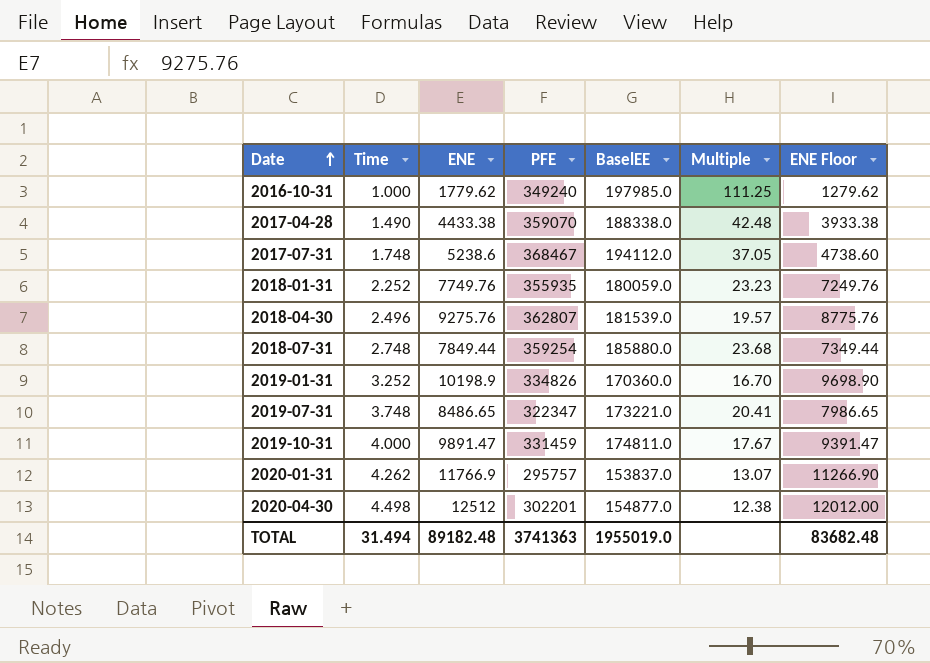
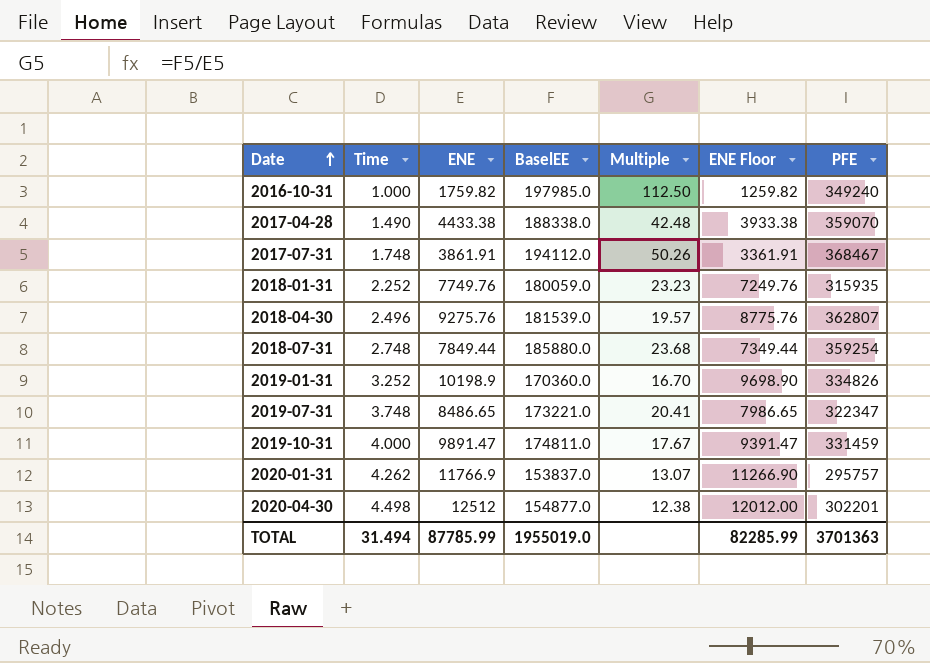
column PFE | position: 4 -> 7
2016-10-31 | ENE: 1779.62 -> 1759.82
2016-10-31 | Multiple: 111.25 -> 112.50
2016-10-31 | ENE Floor: 1279.62 -> 1259.82
2017-07-31 | ENE: 5238.6 -> 3861.91
2017-07-31 | Multiple: 37.05 -> 50.26
2017-07-31 | ENE Floor: 4738.60 -> 3361.91
2018-01-31 | PFE: 355935 -> 315935
TOTAL | ENE: 89182.48 -> 87785.99
TOTAL | ENE Floor: 83682.48 -> 82285.99
TOTAL | PFE: 3741363 -> 3701363

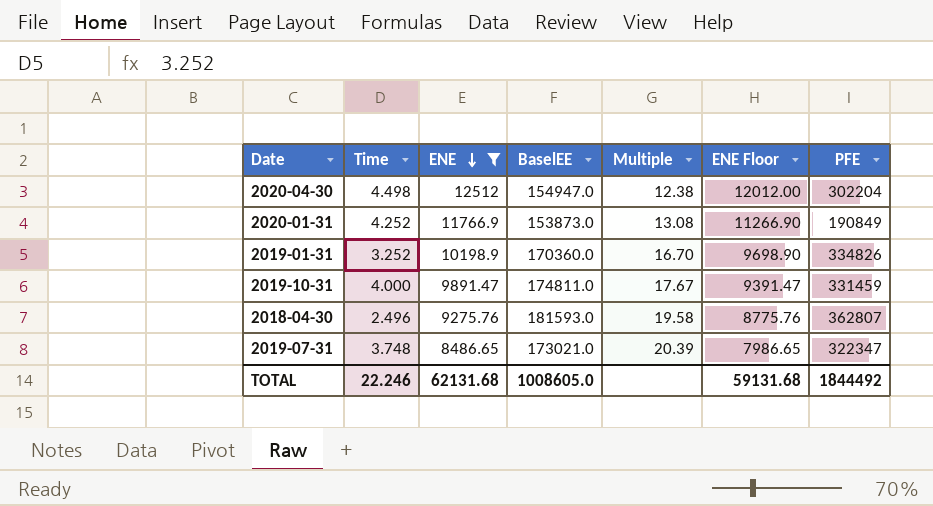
filter: none -> ENE >= 8486.65
row order: Date ascending -> ENE descending
2020-04-30 | BaselEE: 154877.0 -> 154947.0
2020-04-30 | PFE: 302201 -> 302204
2020-01-31 | Time: 4.262 -> 4.252
2020-01-31 | BaselEE: 153837.0 -> 153873.0
2020-01-31 | Multiple: 13.07 -> 13.08
2020-01-31 | PFE: 295757 -> 190849
2018-04-30 | BaselEE: 181539.0 -> 181593.0
2018-04-30 | Multiple: 19.57 -> 19.58
2019-07-31 | BaselEE: 173221.0 -> 173021.0
2019-07-31 | Multiple: 20.41 -> 20.39
TOTAL | Time: 31.494 -> 22.246
TOTAL | ENE: 87785.99 -> 62131.68
TOTAL | BaselEE: 1955019.0 -> 1008605.0
TOTAL | ENE Floor: 82285.99 -> 59131.68
TOTAL | PFE: 3701363 -> 1844492

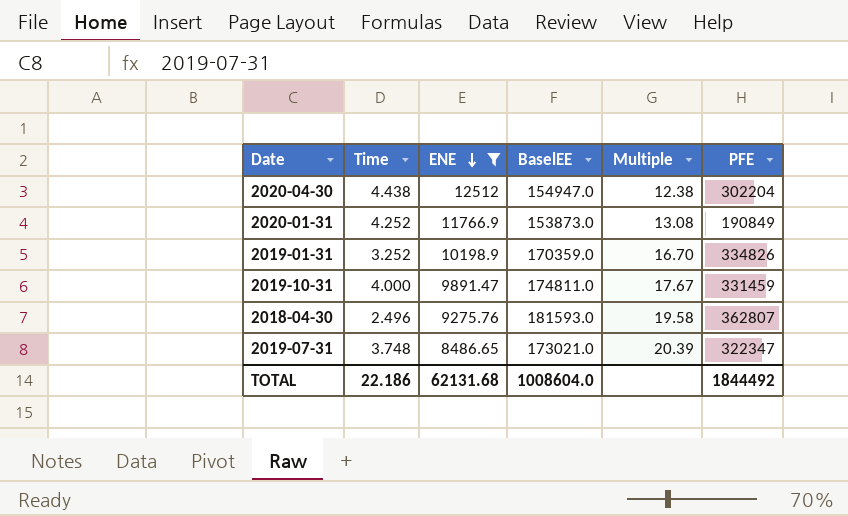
column ENE Floor | formula: [ENE] - 500 -> none
2020-04-30 | Time: 4.498 -> 4.438
2019-01-31 | BaselEE: 170360.0 -> 170359.0
TOTAL | Time: 22.246 -> 22.186
TOTAL | BaselEE: 1008605.0 -> 1008604.0

